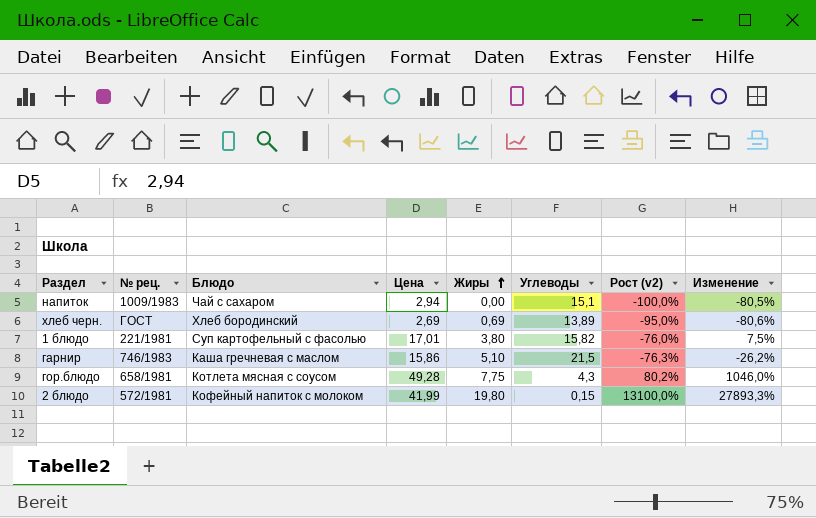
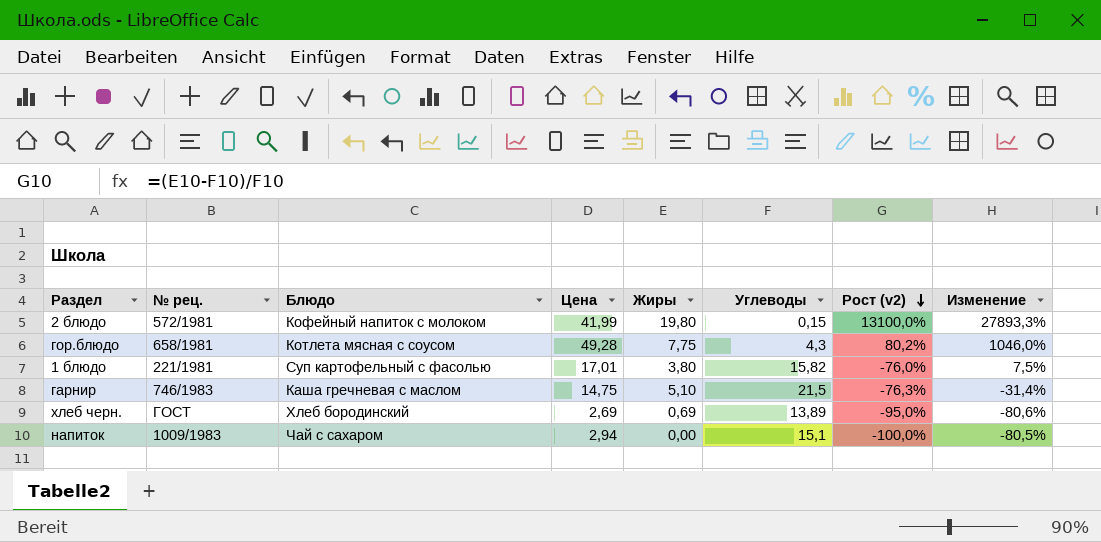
row order: Жиры ascending -> Рост (v2) descending
гарнир | Цена: 15,86 -> 14,75
гарнир | Изменение: -26,2% -> -31,4%

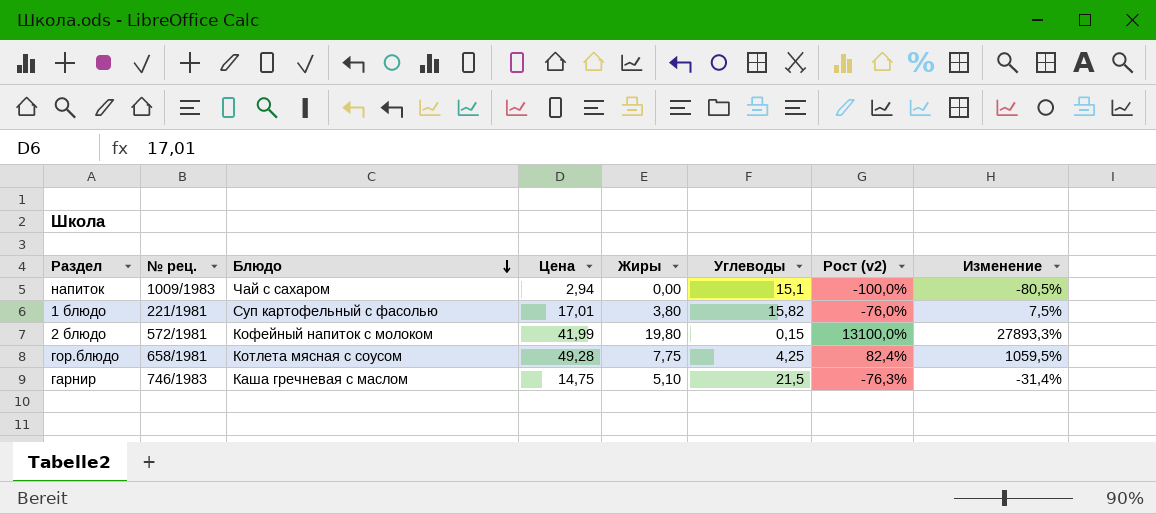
row order: Рост (v2) descending -> Блюдо descending
row хлеб черн.: ГОСТ | Хлеб бородинский | 2,69 | 0,69 | 13,89 | -95,0% | -80,6% -> none
гор.блюдо | Углеводы: 4,3 -> 4,25
гор.блюдо | Рост (v2): 80,2% -> 82,4%
гор.блюдо | Изменение: 1046,0% -> 1059,5%

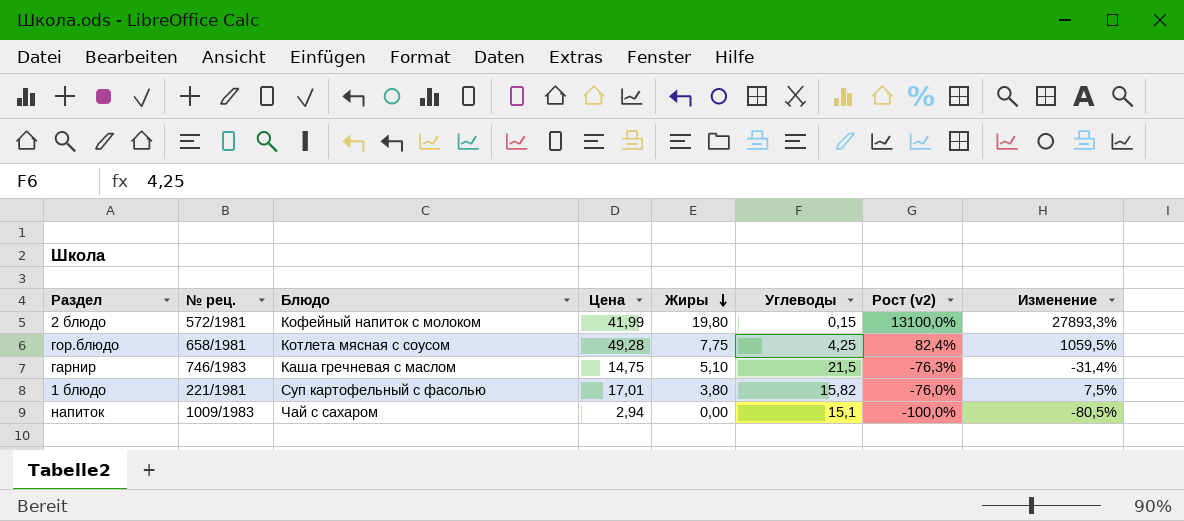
row order: Блюдо descending -> Жиры descending

